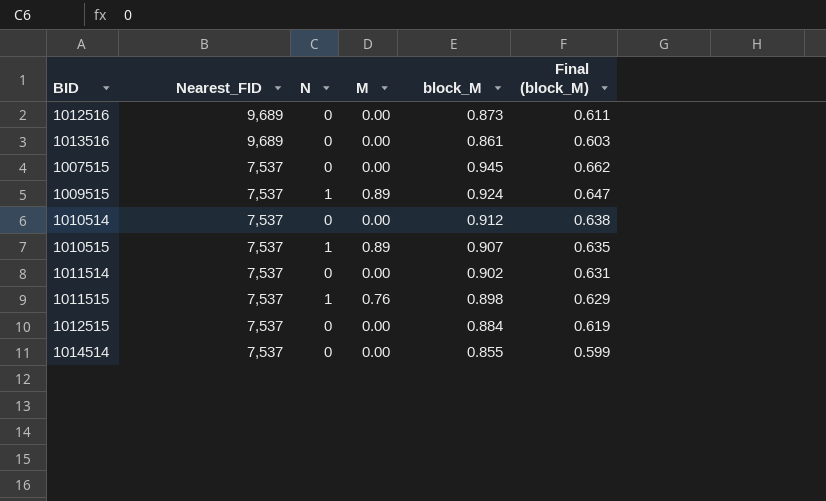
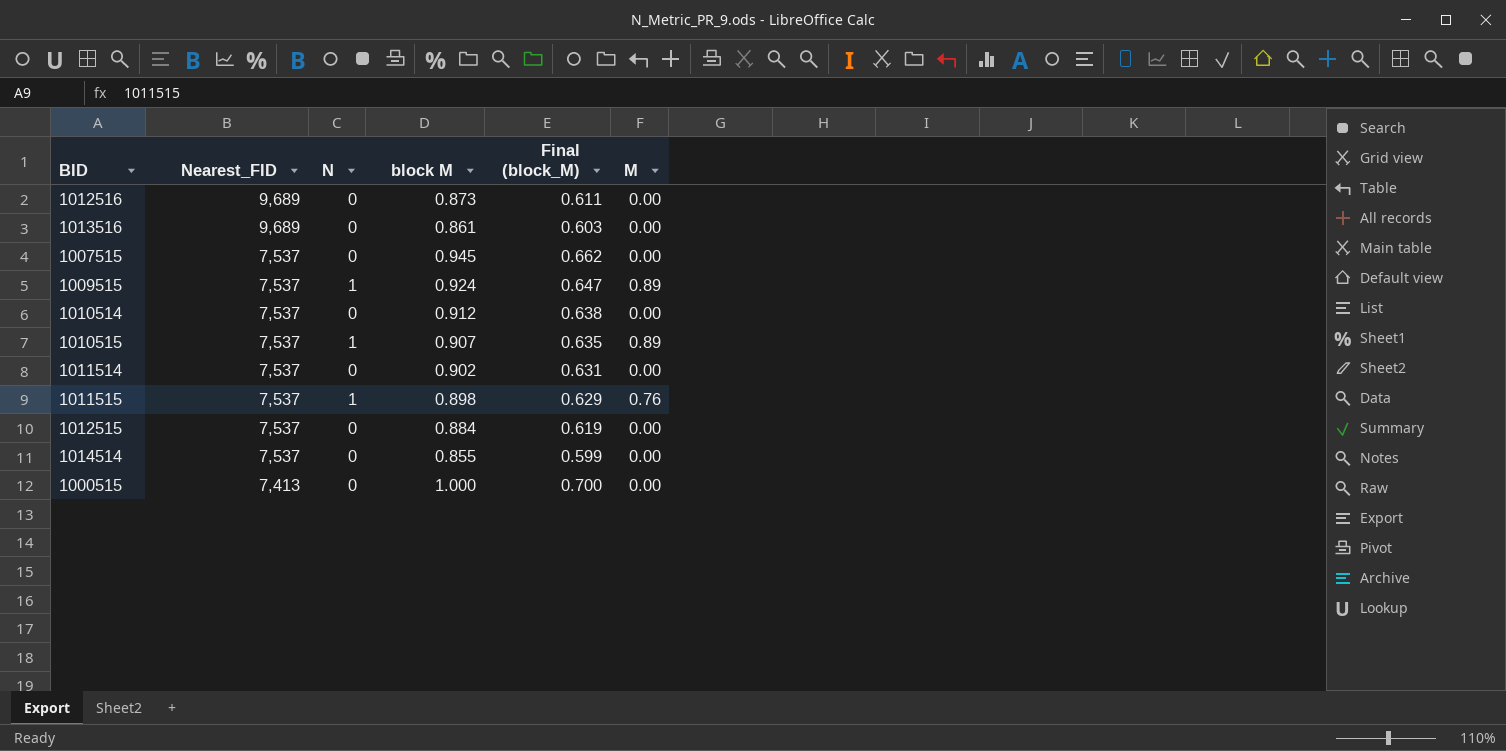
column name: block_M -> block M
column M | position: 4 -> 6
row 1000515: none -> 7,413 | 0 | 1.000 | 0.700 | 0.00

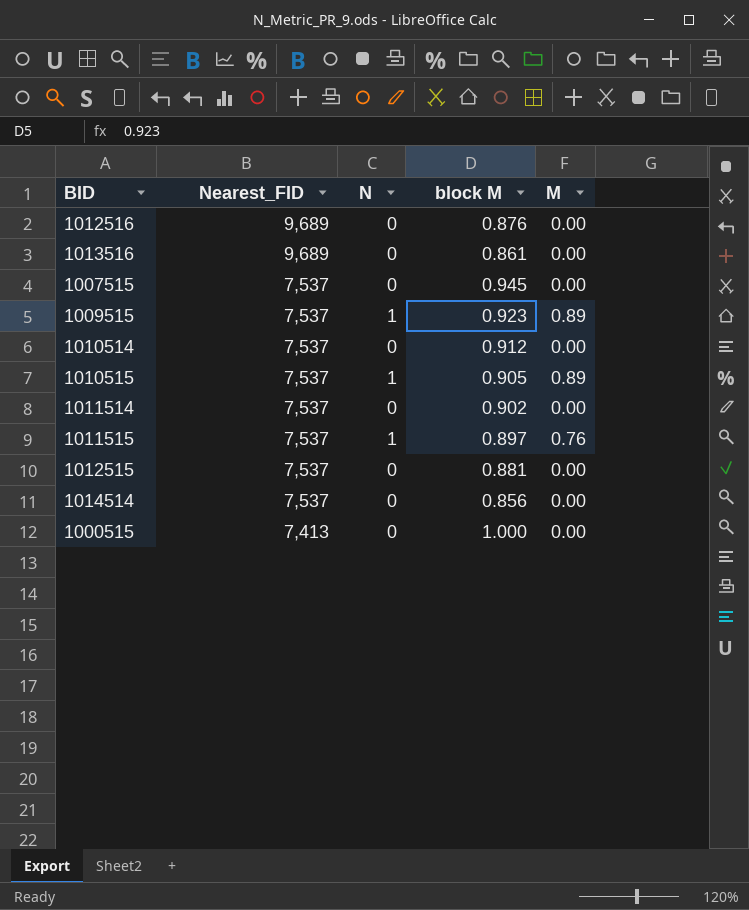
column Final (block_M) | formula: [block M] * 0.7 -> none
1012516 | block M: 0.873 -> 0.876
1009515 | block M: 0.924 -> 0.923
1010515 | block M: 0.907 -> 0.905
1011515 | block M: 0.898 -> 0.897
1012515 | block M: 0.884 -> 0.881
1014514 | block M: 0.855 -> 0.856

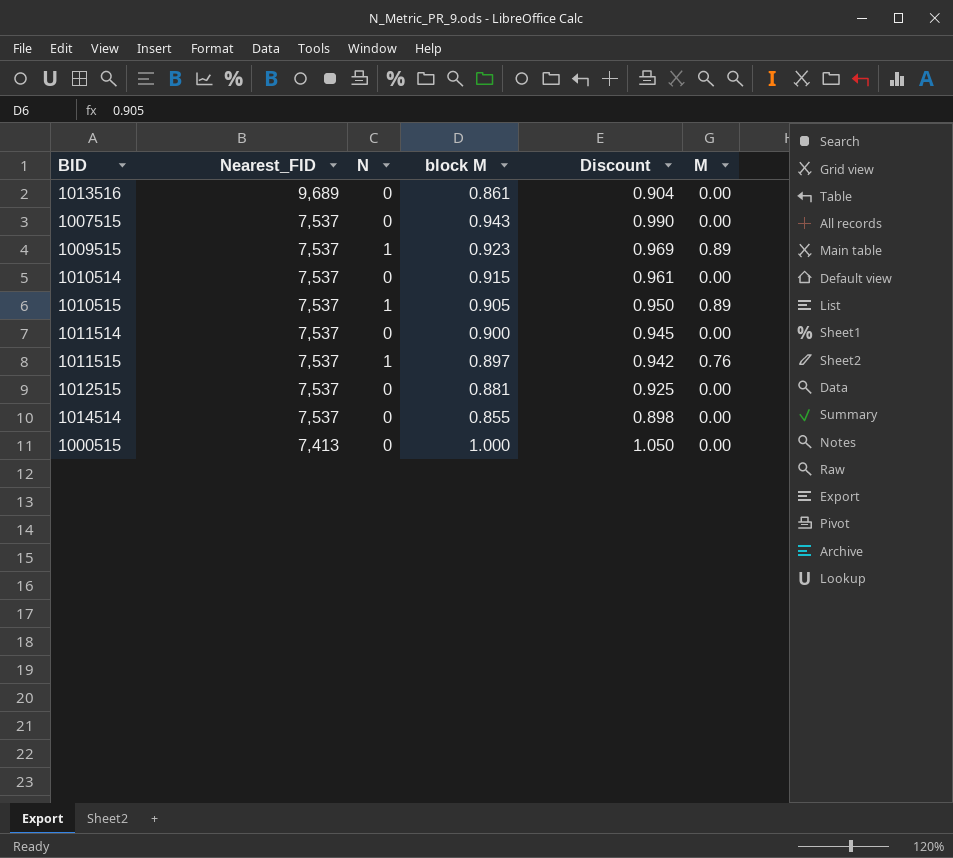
column Discount | formula: none -> [block M] * 1.05
row 1012516: 9,689 | 0 | 0.876 | 0.00 -> none
1007515 | block M: 0.945 -> 0.943
1010514 | block M: 0.912 -> 0.915
1011514 | block M: 0.902 -> 0.900
1014514 | block M: 0.856 -> 0.855

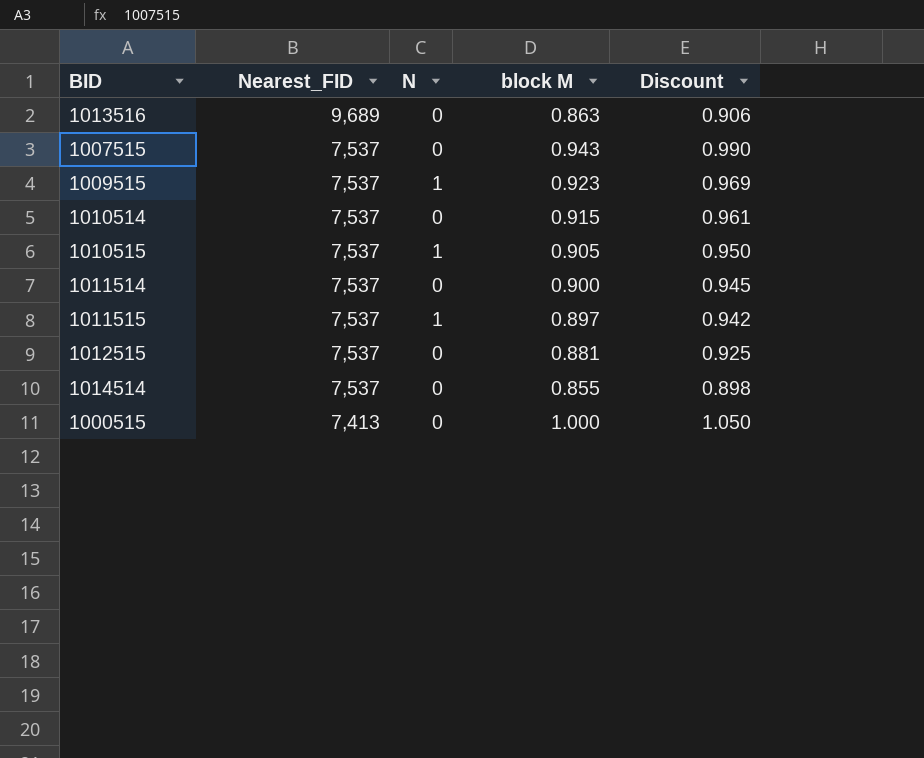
column M | position: 6 -> none
1013516 | block M: 0.861 -> 0.863
1013516 | Discount: 0.904 -> 0.906

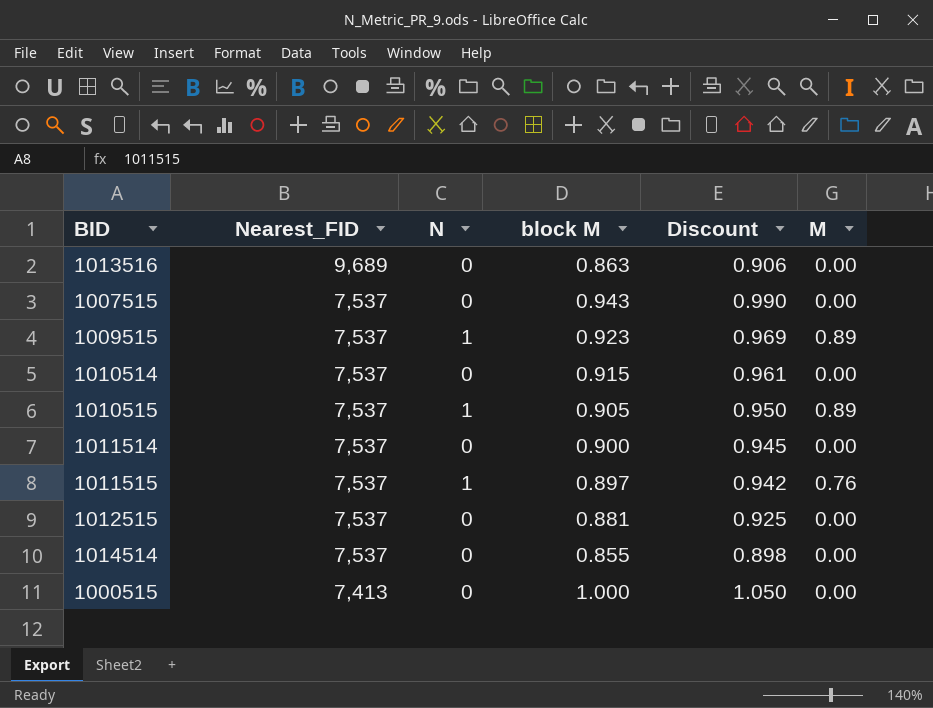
column M | position: none -> 6

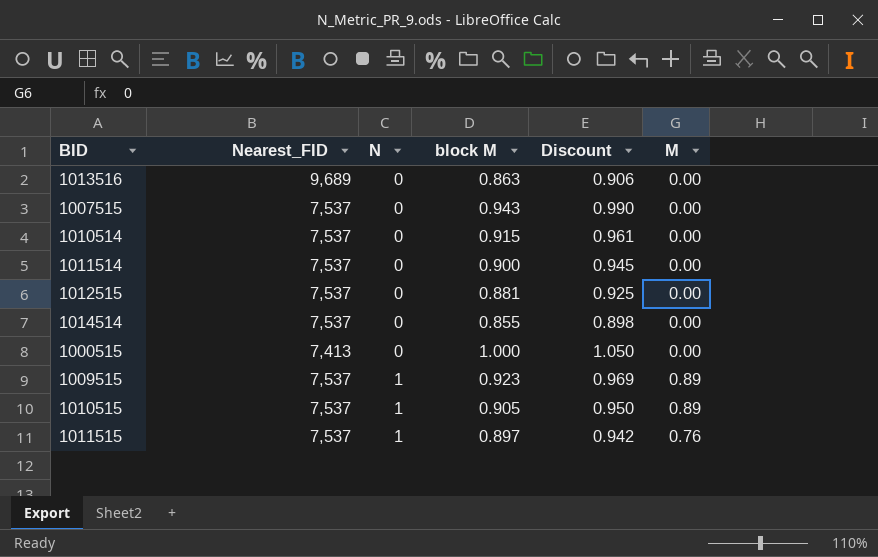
row order: Nearest_FID descending -> N ascending

